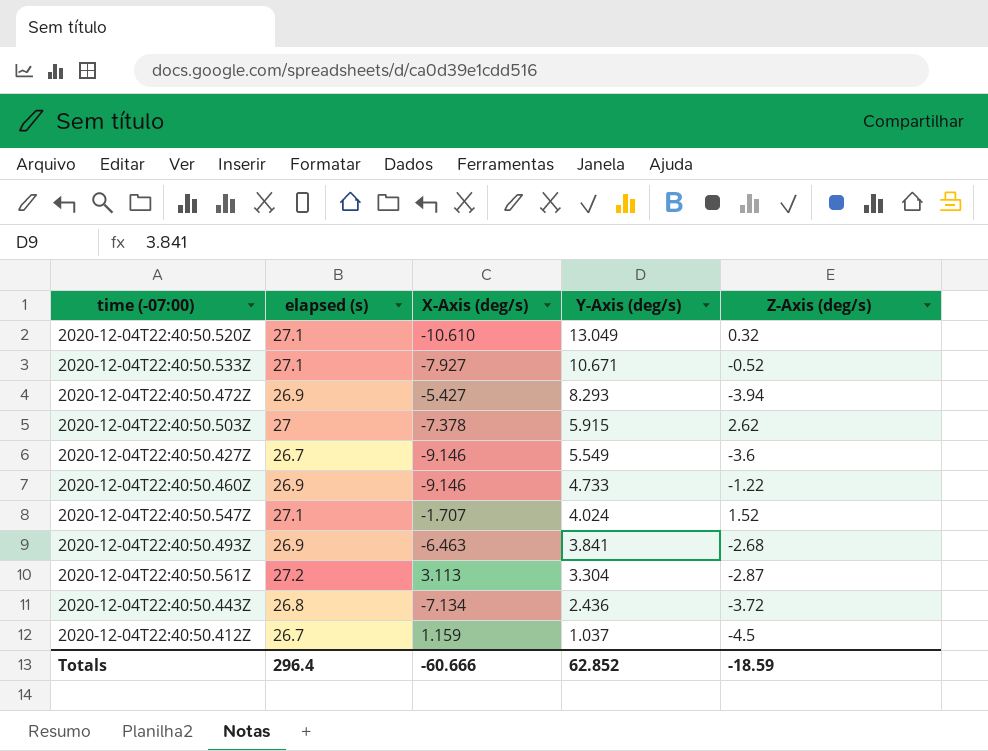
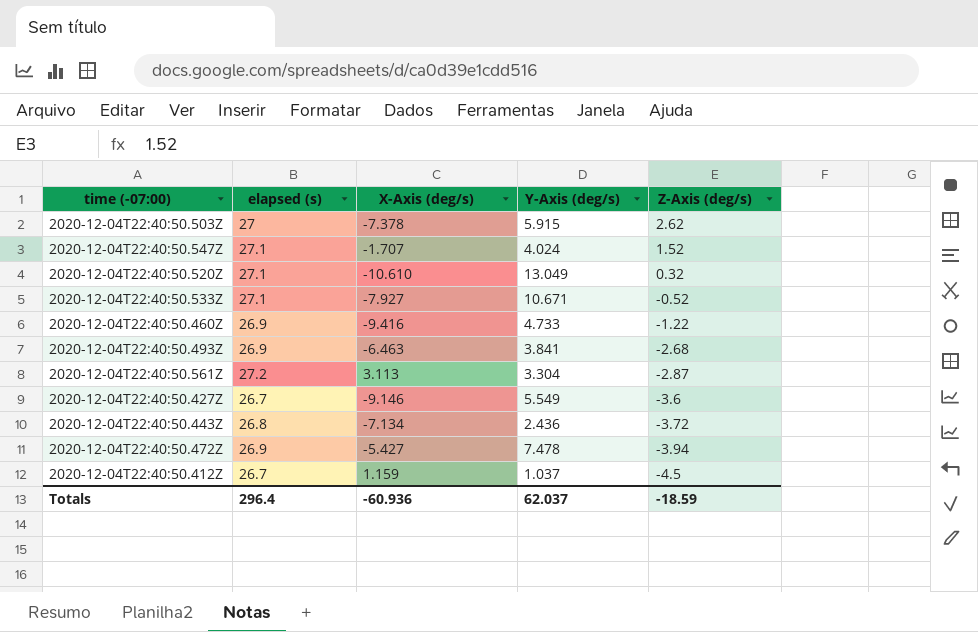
row order: Y-Axis (deg/s) descending -> Z-Axis (deg/s) descending
2020-12-04T22:40:50.460Z | X-Axis (deg/s): -9.146 -> -9.416
2020-12-04T22:40:50.472Z | Y-Axis (deg/s): 8.293 -> 7.478
Totals | X-Axis (deg/s): -60.666 -> -60.936
Totals | Y-Axis (deg/s): 62.852 -> 62.037

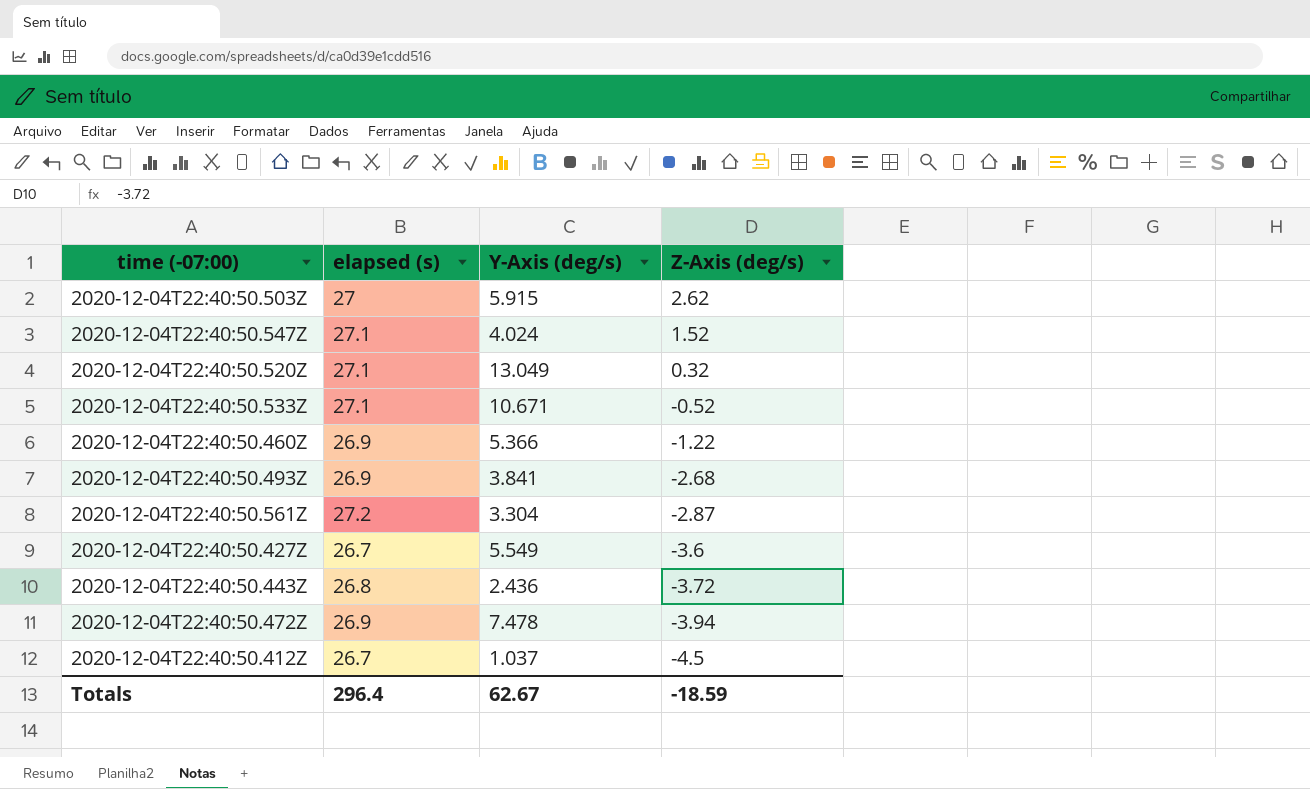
column X-Axis (deg/s) | position: 3 -> none
2020-12-04T22:40:50.460Z | Y-Axis (deg/s): 4.733 -> 5.366
Totals | Y-Axis (deg/s): 62.037 -> 62.67

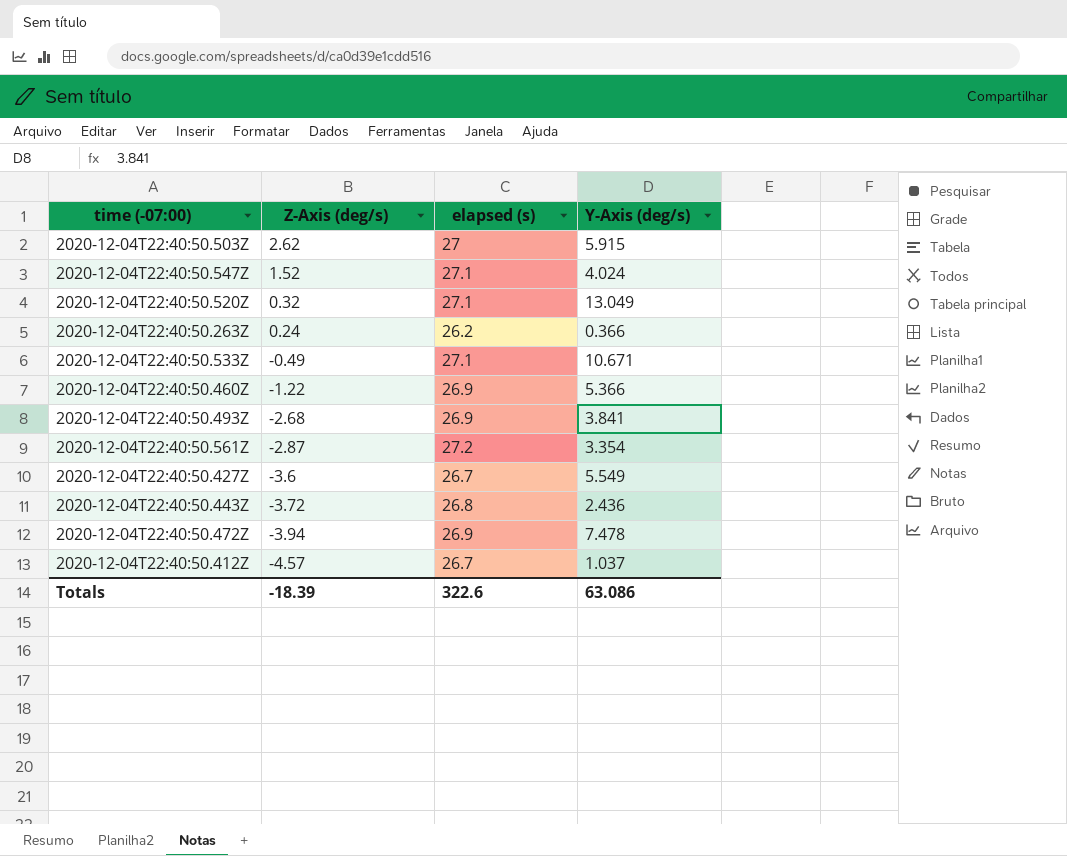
column Z-Axis (deg/s) | position: 4 -> 2
row 2020-12-04T22:40:50.263Z: none -> 0.24 | 26.2 | 0.366
2020-12-04T22:40:50.533Z | Z-Axis (deg/s): -0.52 -> -0.49
2020-12-04T22:40:50.561Z | Y-Axis (deg/s): 3.304 -> 3.354
2020-12-04T22:40:50.412Z | Z-Axis (deg/s): -4.5 -> -4.57
Totals | Z-Axis (deg/s): -18.59 -> -18.39
Totals | elapsed (s): 296.4 -> 322.6
Totals | Y-Axis (deg/s): 62.67 -> 63.086

